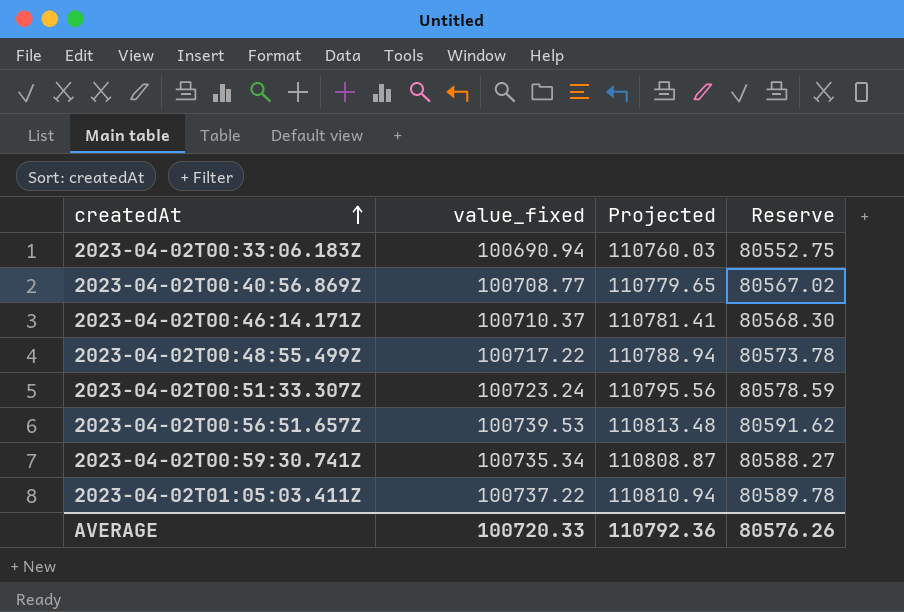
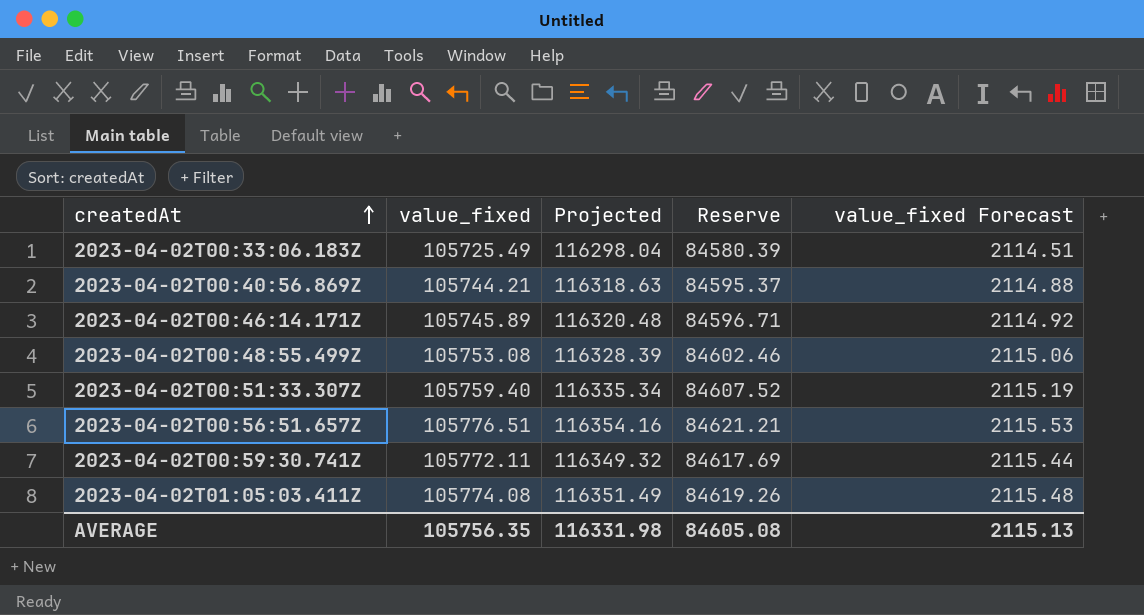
column value_fixed Forecast | formula: none -> [value_fixed] * 0.02
2023-04-02T00:33:06.183Z | value_fixed: 100690.94 -> 105725.49
2023-04-02T00:33:06.183Z | Projected: 110760.03 -> 116298.04
2023-04-02T00:33:06.183Z | Reserve: 80552.75 -> 84580.39
2023-04-02T00:40:56.869Z | value_fixed: 100708.77 -> 105744.21
2023-04-02T00:40:56.869Z | Projected: 110779.65 -> 116318.63
2023-04-02T00:40:56.869Z | Reserve: 80567.02 -> 84595.37
2023-04-02T00:46:14.171Z | value_fixed: 100710.37 -> 105745.89
2023-04-02T00:46:14.171Z | Projected: 110781.41 -> 116320.48
2023-04-02T00:46:14.171Z | Reserve: 80568.30 -> 84596.71
2023-04-02T00:48:55.499Z | value_fixed: 100717.22 -> 105753.08
2023-04-02T00:48:55.499Z | Projected: 110788.94 -> 116328.39
2023-04-02T00:48:55.499Z | Reserve: 80573.78 -> 84602.46
2023-04-02T00:51:33.307Z | value_fixed: 100723.24 -> 105759.40
2023-04-02T00:51:33.307Z | Projected: 110795.56 -> 116335.34
2023-04-02T00:51:33.307Z | Reserve: 80578.59 -> 84607.52
2023-04-02T00:56:51.657Z | value_fixed: 100739.53 -> 105776.51
2023-04-02T00:56:51.657Z | Projected: 110813.48 -> 116354.16
2023-04-02T00:56:51.657Z | Reserve: 80591.62 -> 84621.21
2023-04-02T00:59:30.741Z | value_fixed: 100735.34 -> 105772.11
2023-04-02T00:59:30.741Z | Projected: 110808.87 -> 116349.32
2023-04-02T00:59:30.741Z | Reserve: 80588.27 -> 84617.69
2023-04-02T01:05:03.411Z | value_fixed: 100737.22 -> 105774.08
2023-04-02T01:05:03.411Z | Projected: 110810.94 -> 116351.49
2023-04-02T01:05:03.411Z | Reserve: 80589.78 -> 84619.26
AVERAGE | value_fixed: 100720.33 -> 105756.35
AVERAGE | Projected: 110792.36 -> 116331.98
AVERAGE | Reserve: 80576.26 -> 84605.08

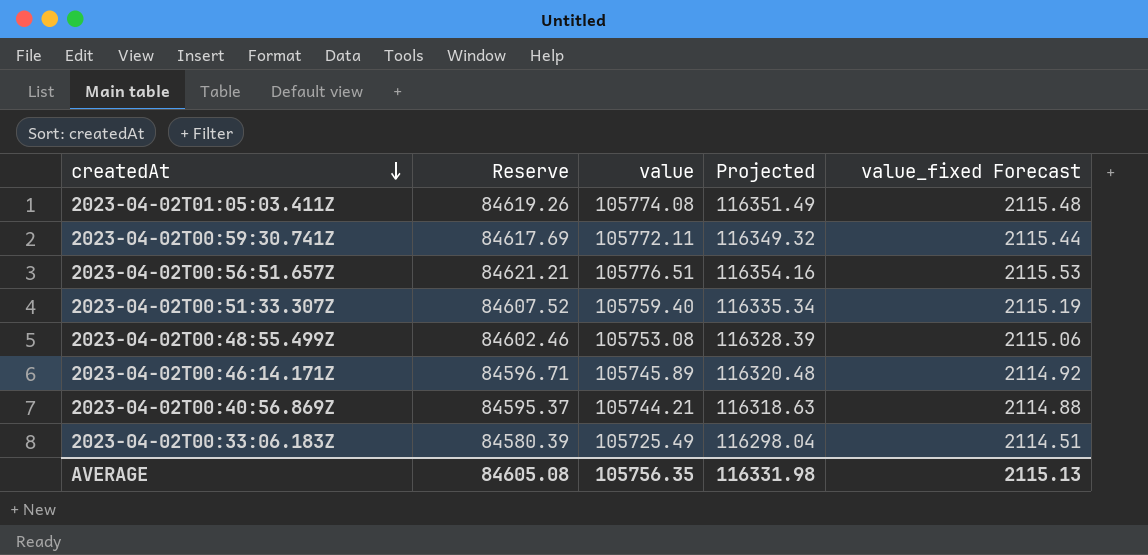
row order: createdAt ascending -> createdAt descending
column Reserve | position: 4 -> 2
column name: value_fixed -> value

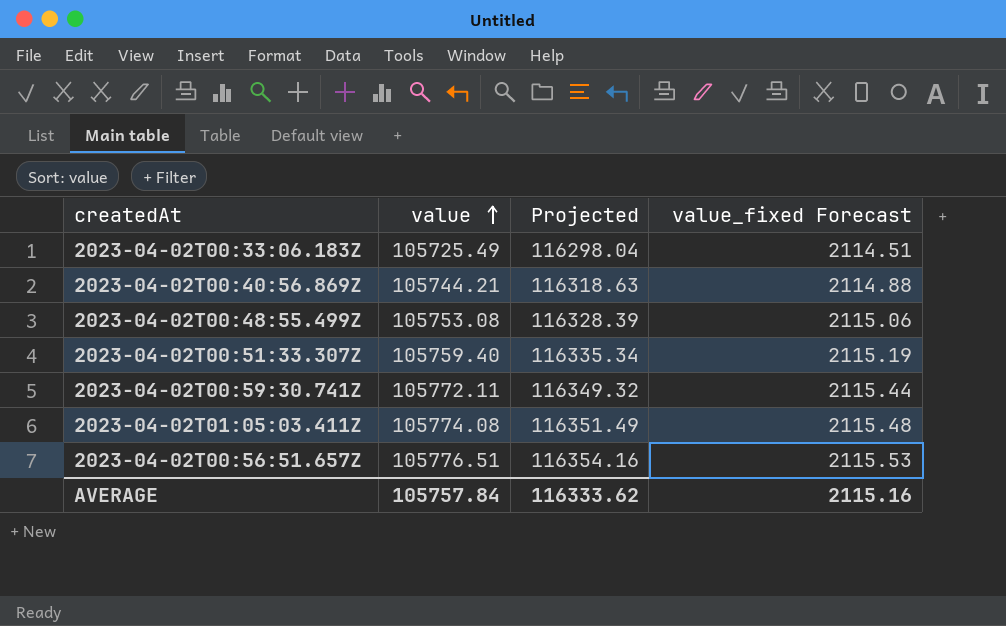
row order: createdAt descending -> value ascending
column Reserve | formula: [value] * 0.8 -> none
row 2023-04-02T00:46:14.171Z: 84596.71 | 105745.89 | 116320.48 | 2114.92 -> none
AVERAGE | value: 105756.35 -> 105757.84
AVERAGE | Projected: 116331.98 -> 116333.62
AVERAGE | value_fixed Forecast: 2115.13 -> 2115.16

